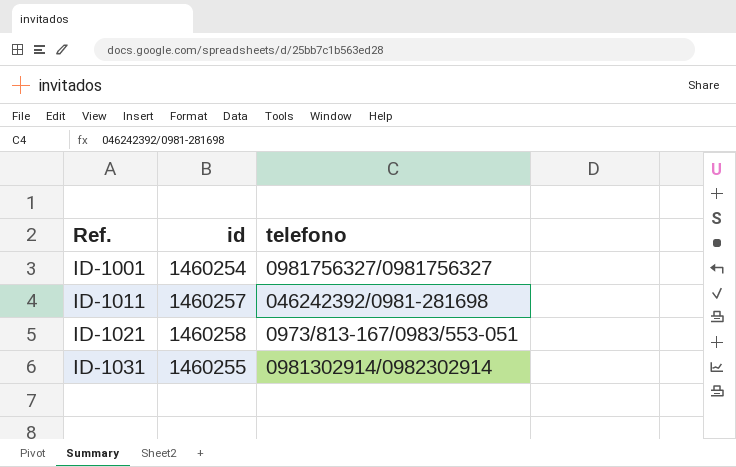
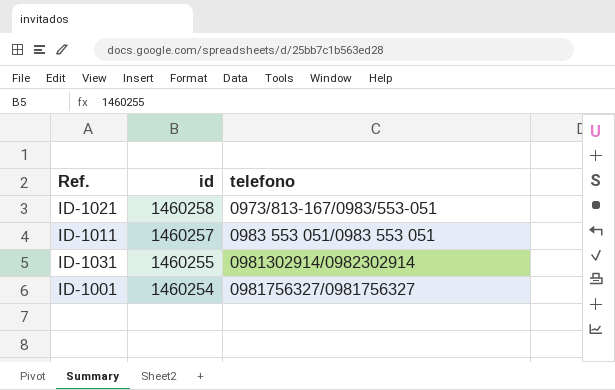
row order: Ref. ascending -> id descending
ID-1011 | telefono: 046242392/0981-281698 -> 0983 553 051/0983 553 051

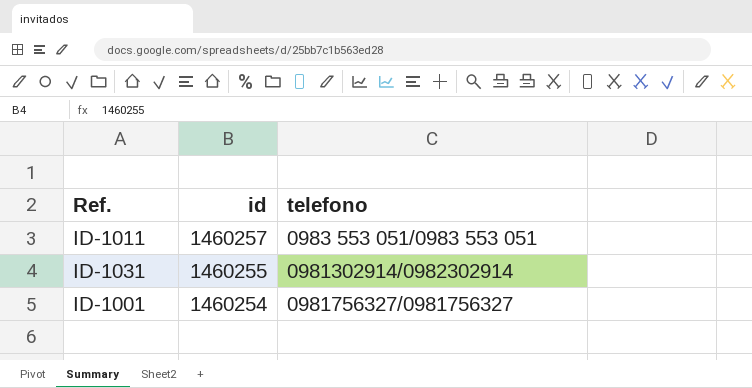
row ID-1021: 1460258 | 0973/813-167/0983/553-051 -> none

